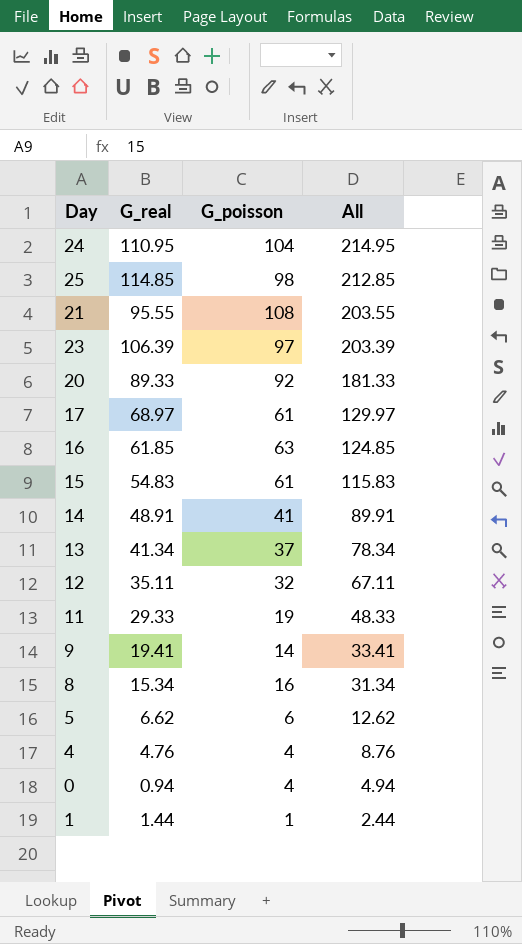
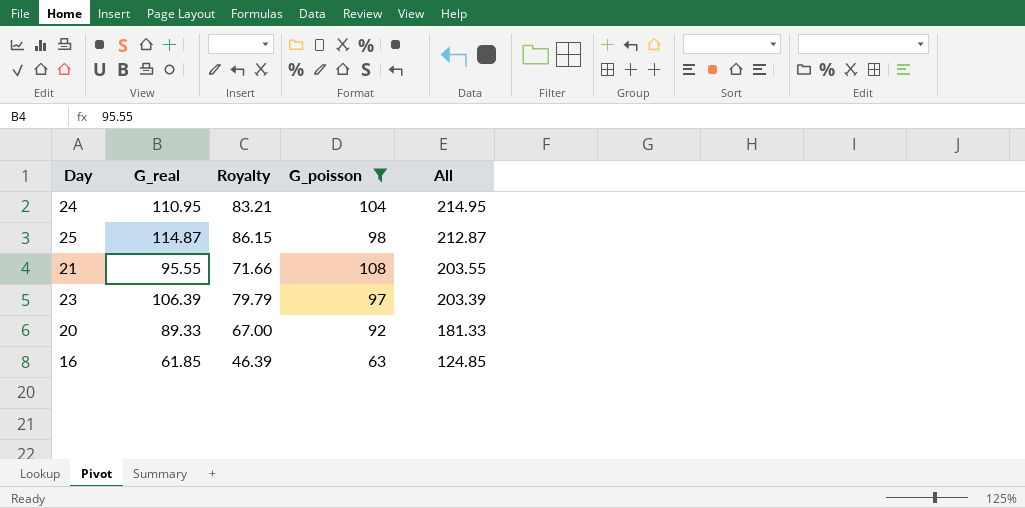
filter: none -> G_poisson >= 63
column Royalty | formula: none -> [G_real] * 0.75
25 | G_real: 114.85 -> 114.87
25 | All: 212.85 -> 212.87

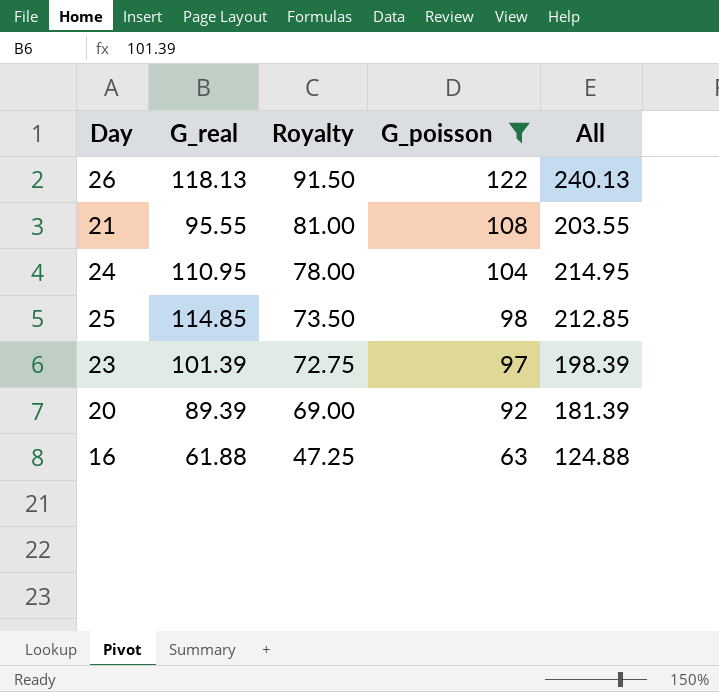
row order: All descending -> Royalty descending
column Royalty | formula: [G_real] * 0.75 -> [G_poisson] * 0.75
row 26: none -> 118.13 | 91.50 | 122 | 240.13
25 | G_real: 114.87 -> 114.85
25 | All: 212.87 -> 212.85
23 | G_real: 106.39 -> 101.39
23 | All: 203.39 -> 198.39
20 | G_real: 89.33 -> 89.39
20 | All: 181.33 -> 181.39
16 | G_real: 61.85 -> 61.88
16 | All: 124.85 -> 124.88

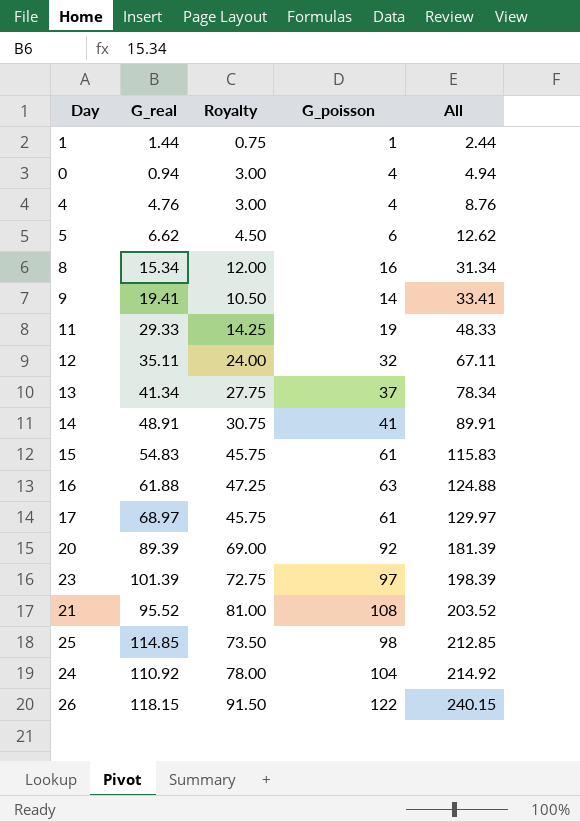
filter: G_poisson >= 63 -> none
row order: Royalty descending -> All ascending
21 | G_real: 95.55 -> 95.52
21 | All: 203.55 -> 203.52
24 | G_real: 110.95 -> 110.92
24 | All: 214.95 -> 214.92
26 | G_real: 118.13 -> 118.15
26 | All: 240.13 -> 240.15

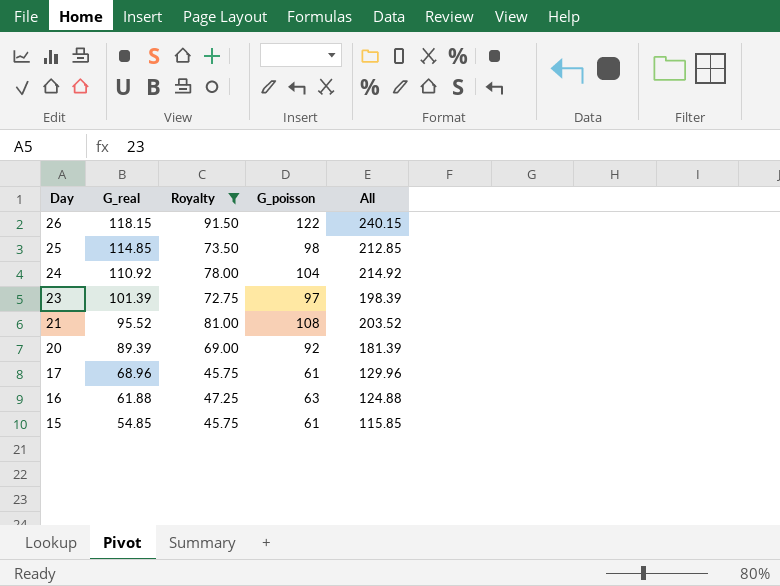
filter: none -> Royalty >= 45.75
row order: All ascending -> Day descending
17 | G_real: 68.97 -> 68.96
17 | All: 129.97 -> 129.96
15 | G_real: 54.83 -> 54.85
15 | All: 115.83 -> 115.85

